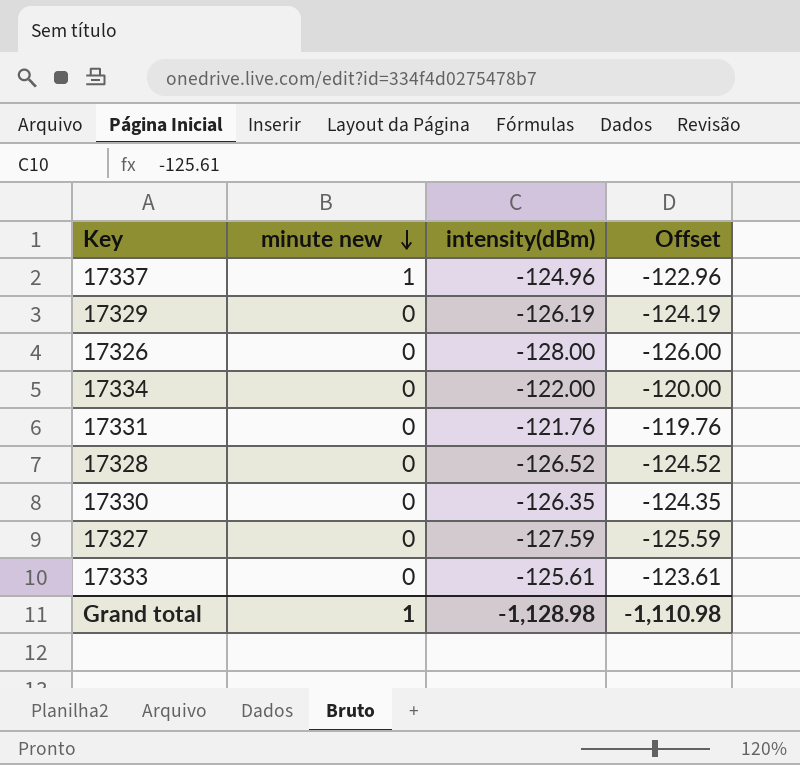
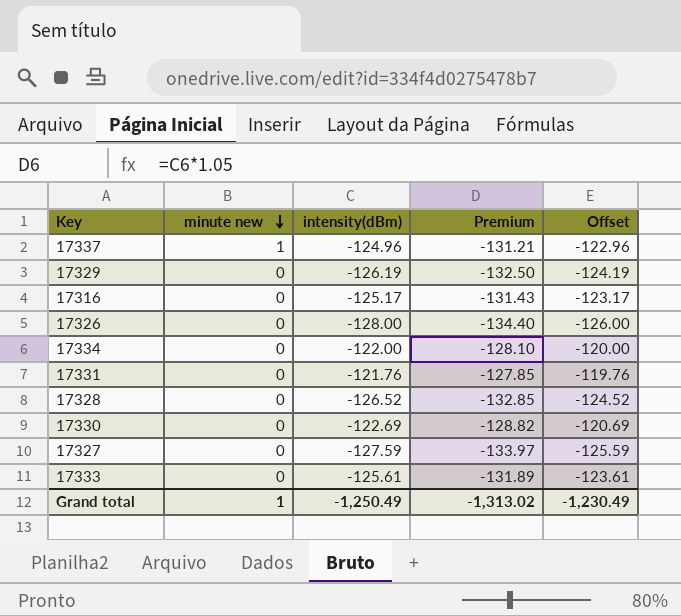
column Premium | formula: none -> [intensity(dBm)] * 1.05
row 17316: none -> 0 | -125.17 | -131.43 | -123.17
17330 | intensity(dBm): -126.35 -> -122.69
17330 | Offset: -124.35 -> -120.69
Grand total | intensity(dBm): -1,128.98 -> -1,250.49
Grand total | Offset: -1,110.98 -> -1,230.49

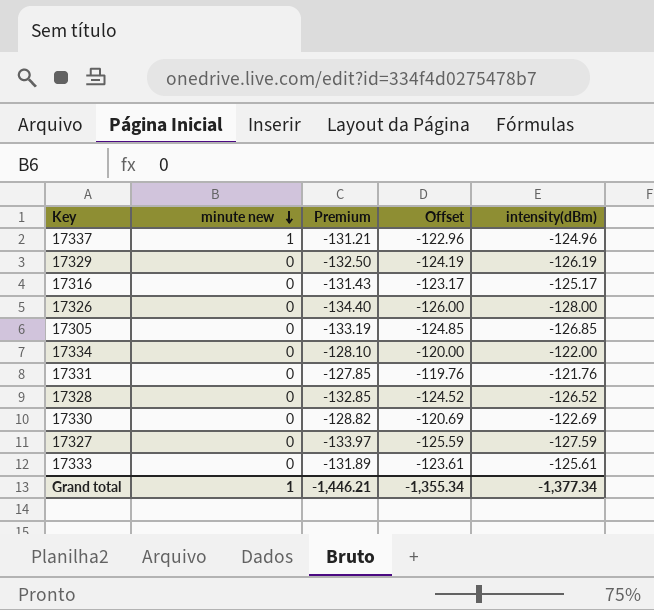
column intensity(dBm) | position: 3 -> 5
row 17305: none -> 0 | -133.19 | -124.85 | -126.85
Grand total | Premium: -1,313.02 -> -1,446.21
Grand total | Offset: -1,230.49 -> -1,355.34
Grand total | intensity(dBm): -1,250.49 -> -1,377.34

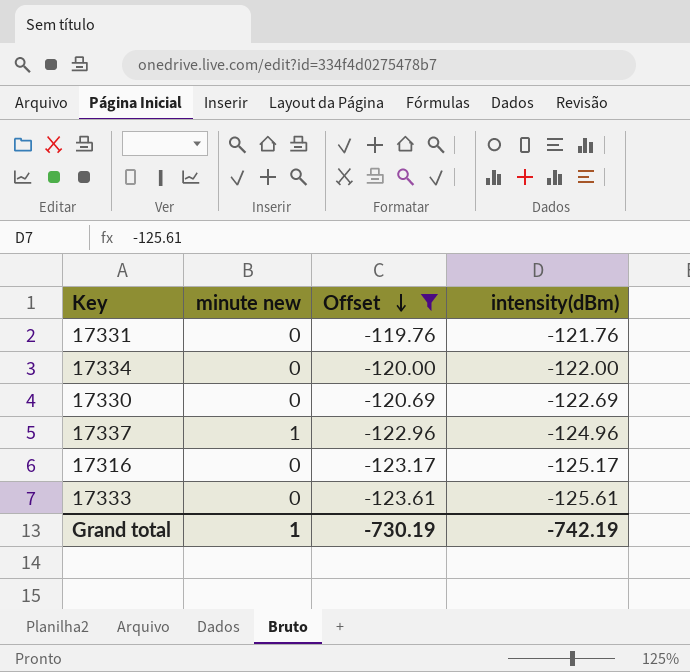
filter: none -> Offset >= -123.61
row order: minute new descending -> Offset descending
column Premium | formula: [intensity(dBm)] * 1.05 -> none
Grand total | Offset: -1,355.34 -> -730.19
Grand total | intensity(dBm): -1,377.34 -> -742.19

